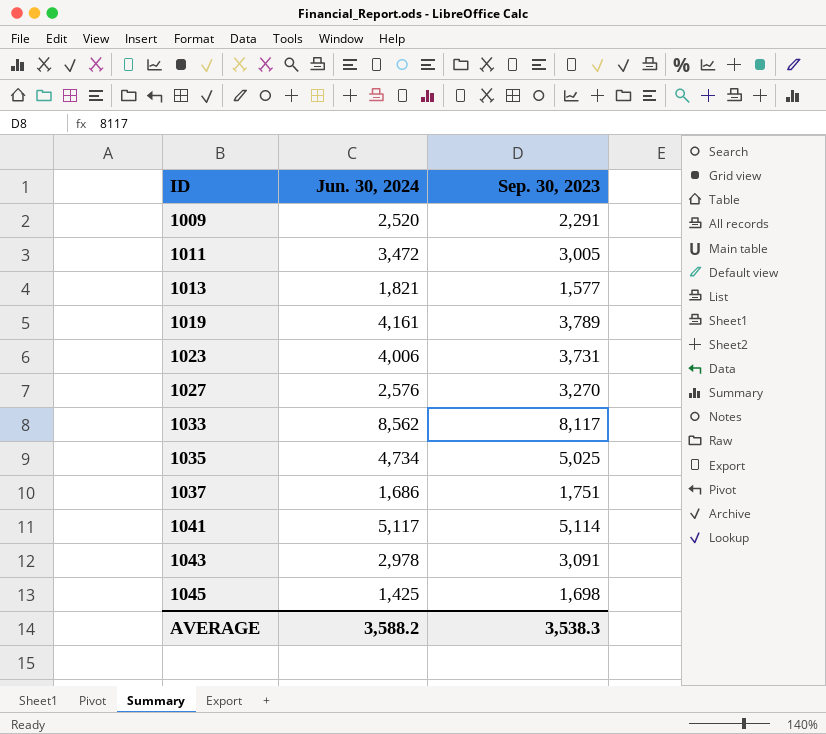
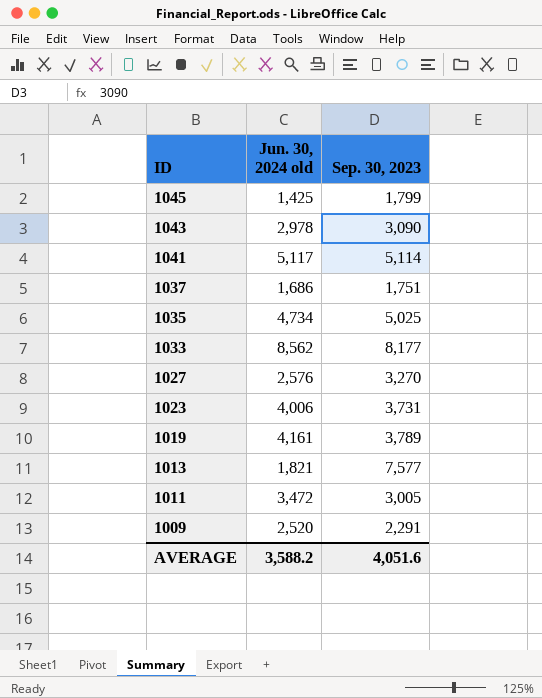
row order: ID ascending -> ID descending
column name: Jun. 30, 2024 -> Jun. 30, 2024 old
1045 | Sep. 30, 2023: 1,698 -> 1,799
1043 | Sep. 30, 2023: 3,091 -> 3,090
1033 | Sep. 30, 2023: 8,117 -> 8,177
1013 | Sep. 30, 2023: 1,577 -> 7,577
AVERAGE | Sep. 30, 2023: 3,538.3 -> 4,051.6

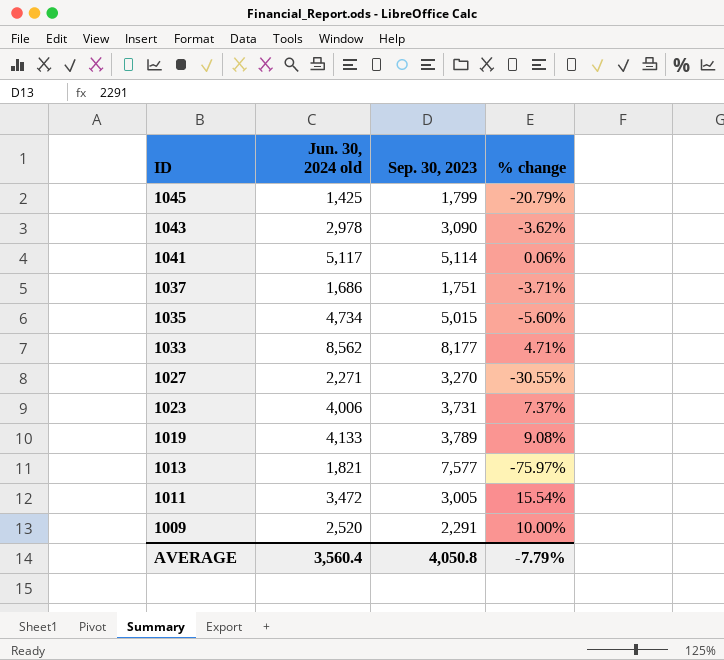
column % change | formula: none -> ([Jun. 30, 2024 old] - [Sep. 30, 2023]) / [Sep. 30, 2023]
1035 | Sep. 30, 2023: 5,025 -> 5,015
1027 | Jun. 30, 2024 old: 2,576 -> 2,271
1019 | Jun. 30, 2024 old: 4,161 -> 4,133
AVERAGE | Jun. 30, 2024 old: 3,588.2 -> 3,560.4
AVERAGE | Sep. 30, 2023: 4,051.6 -> 4,050.8

